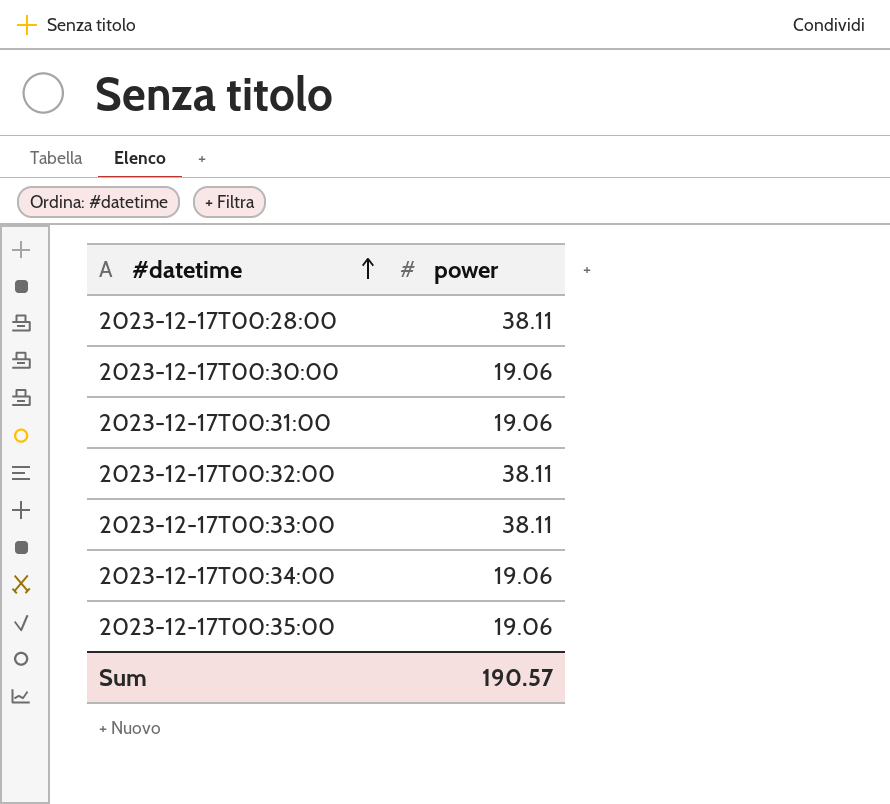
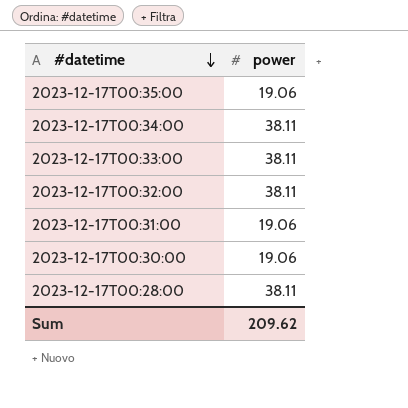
row order: #datetime ascending -> #datetime descending
2023-12-17T00:34:00 | power: 19.06 -> 38.11
Sum | power: 190.57 -> 209.62

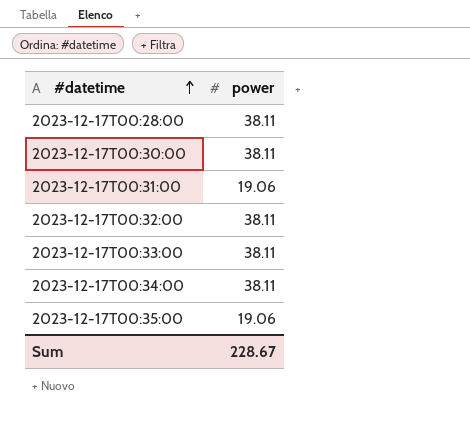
row order: #datetime descending -> #datetime ascending
2023-12-17T00:30:00 | power: 19.06 -> 38.11
Sum | power: 209.62 -> 228.67

